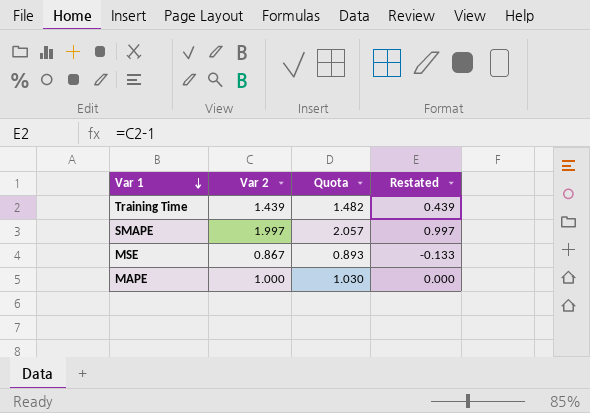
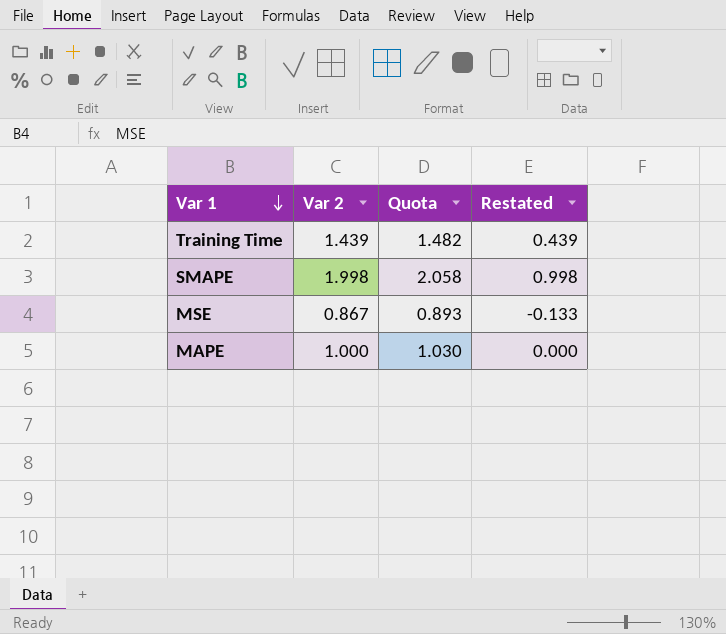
SMAPE | Var 2: 1.997 -> 1.998
SMAPE | Quota: 2.057 -> 2.058
SMAPE | Restated: 0.997 -> 0.998

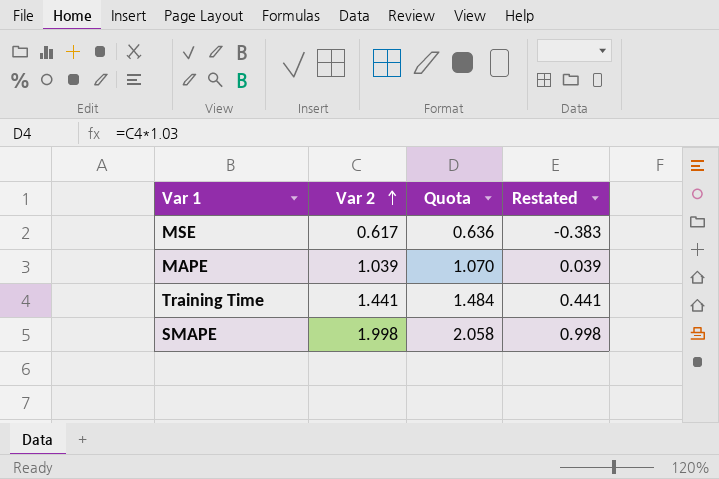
row order: Var 1 descending -> Var 2 ascending
MSE | Var 2: 0.867 -> 0.617
MSE | Quota: 0.893 -> 0.636
MSE | Restated: -0.133 -> -0.383
MAPE | Var 2: 1.000 -> 1.039
MAPE | Quota: 1.030 -> 1.070
MAPE | Restated: 0.000 -> 0.039
Training Time | Var 2: 1.439 -> 1.441
Training Time | Quota: 1.482 -> 1.484
Training Time | Restated: 0.439 -> 0.441

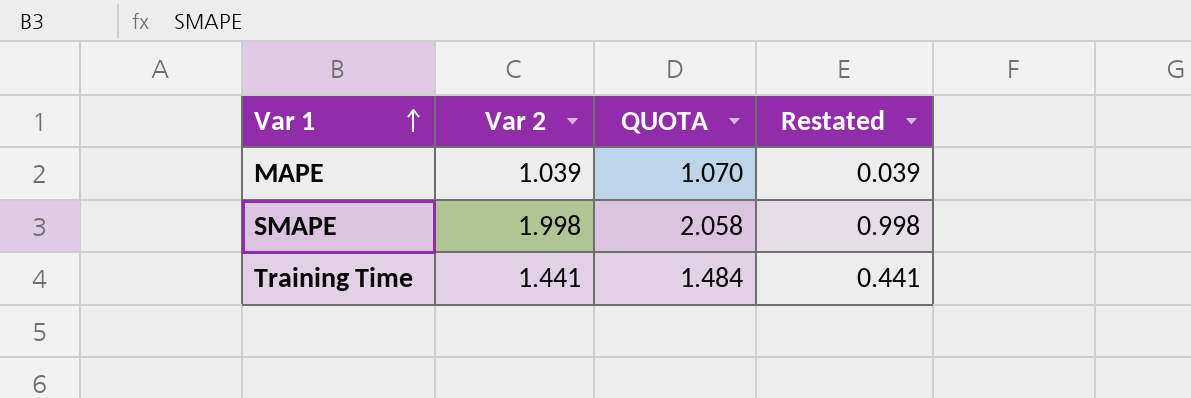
row order: Var 2 ascending -> Var 1 ascending
column name: Quota -> QUOTA
row MSE: 0.617 | 0.636 | -0.383 -> none

